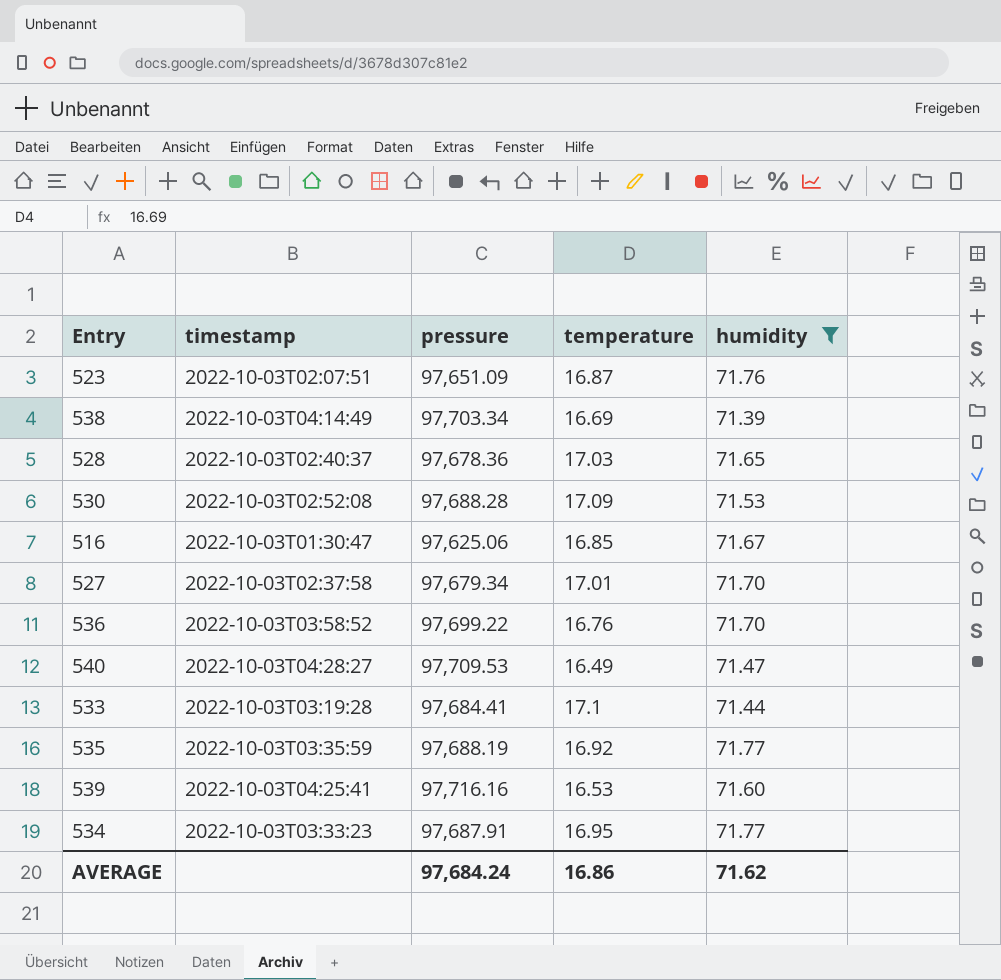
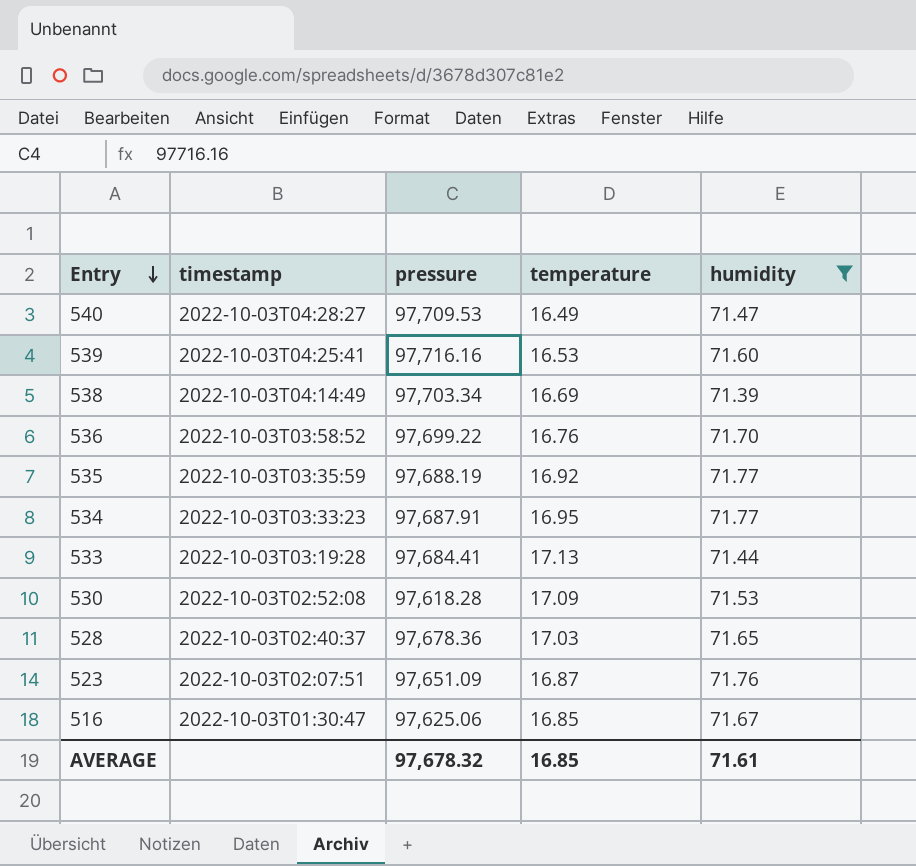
row order: none -> Entry descending
row 527: 2022-10-03T02:37:58 | 97,679.34 | 17.01 | 71.70 -> none
533 | temperature: 17.1 -> 17.13
530 | pressure: 97,688.28 -> 97,618.28
AVERAGE | pressure: 97,684.24 -> 97,678.32
AVERAGE | temperature: 16.86 -> 16.85
AVERAGE | humidity: 71.62 -> 71.61

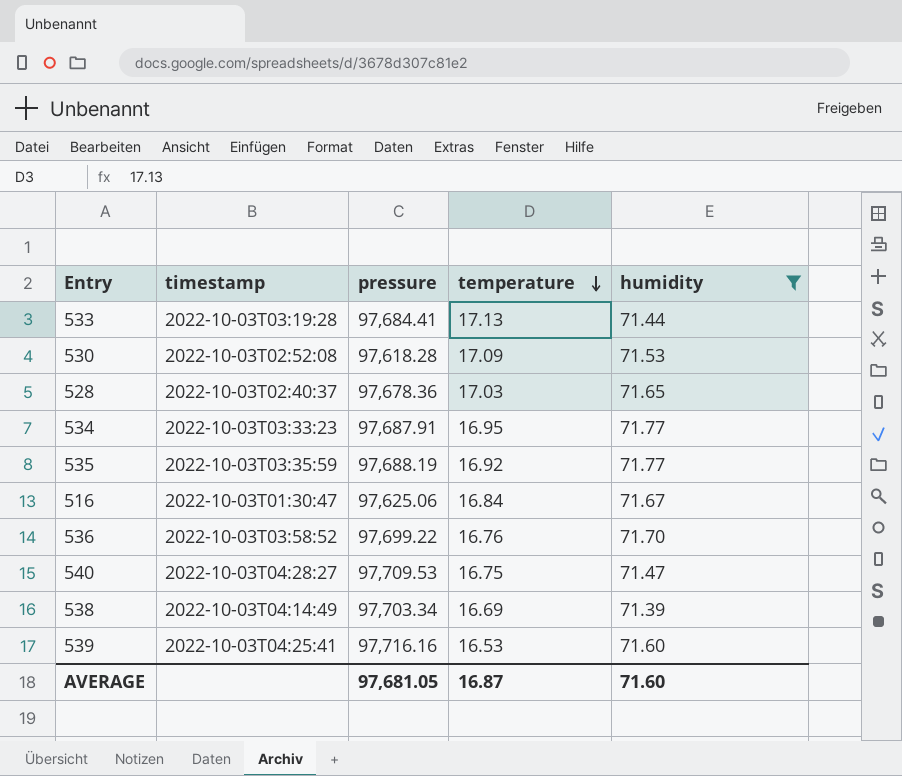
row order: Entry descending -> temperature descending
row 523: 2022-10-03T02:07:51 | 97,651.09 | 16.87 | 71.76 -> none
516 | temperature: 16.85 -> 16.84
540 | temperature: 16.49 -> 16.75
AVERAGE | pressure: 97,678.32 -> 97,681.05
AVERAGE | temperature: 16.85 -> 16.87
AVERAGE | humidity: 71.61 -> 71.60

